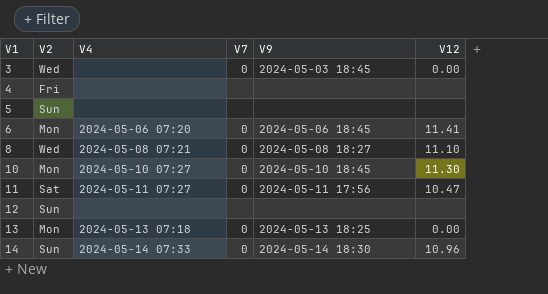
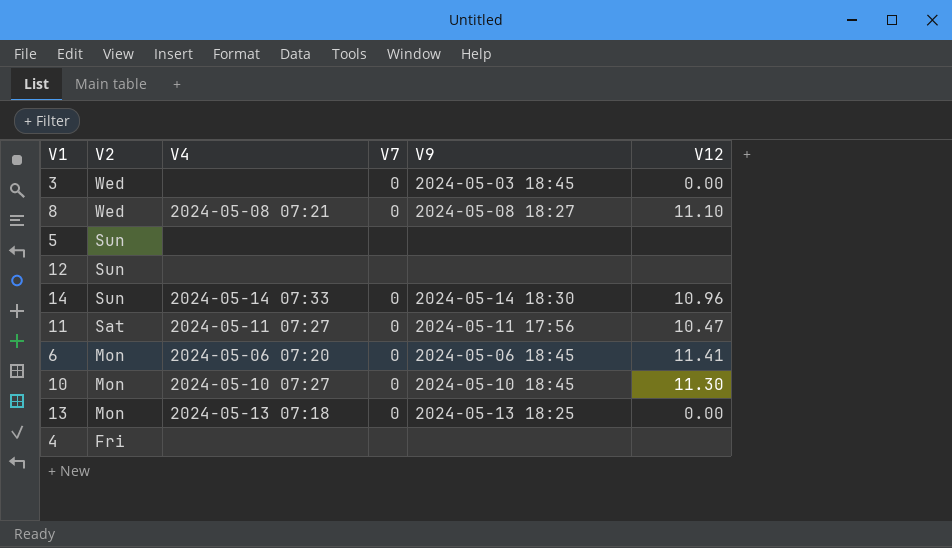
row order: V1 ascending -> V2 descending

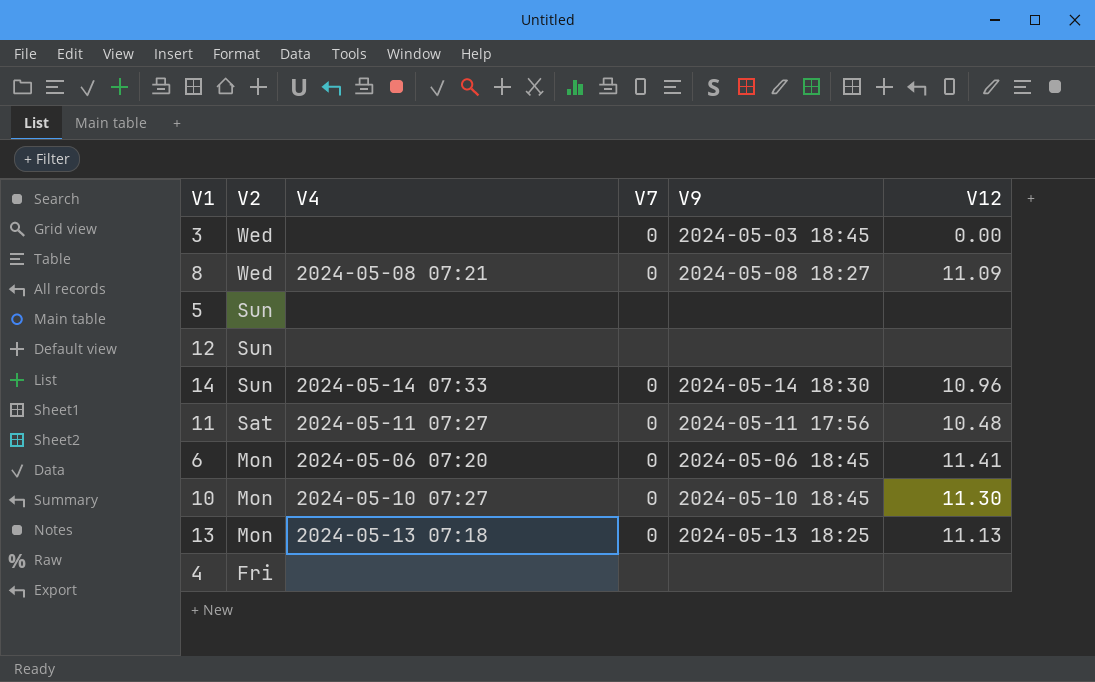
8 | V12: 11.10 -> 11.09
11 | V12: 10.47 -> 10.48
13 | V12: 0.00 -> 11.13

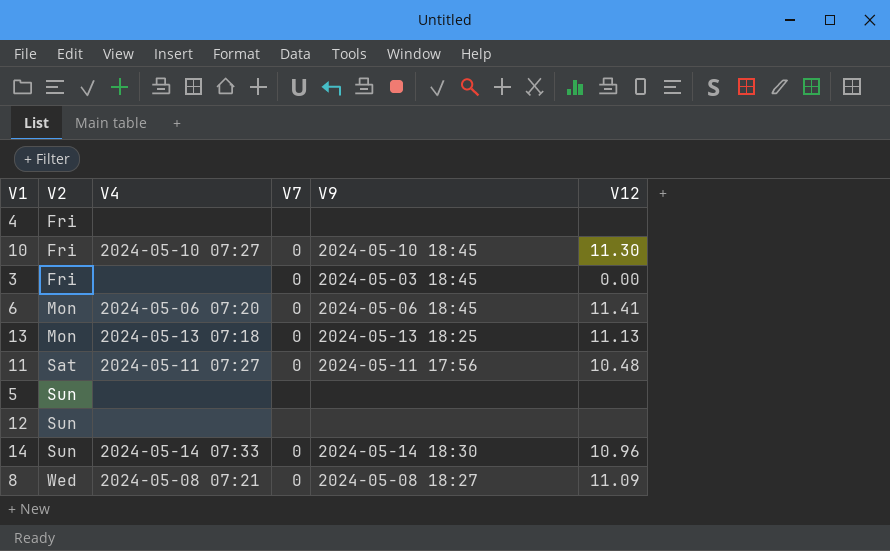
row order: V2 descending -> V2 ascending
10 | V2: Mon -> Fri
3 | V2: Wed -> Fri

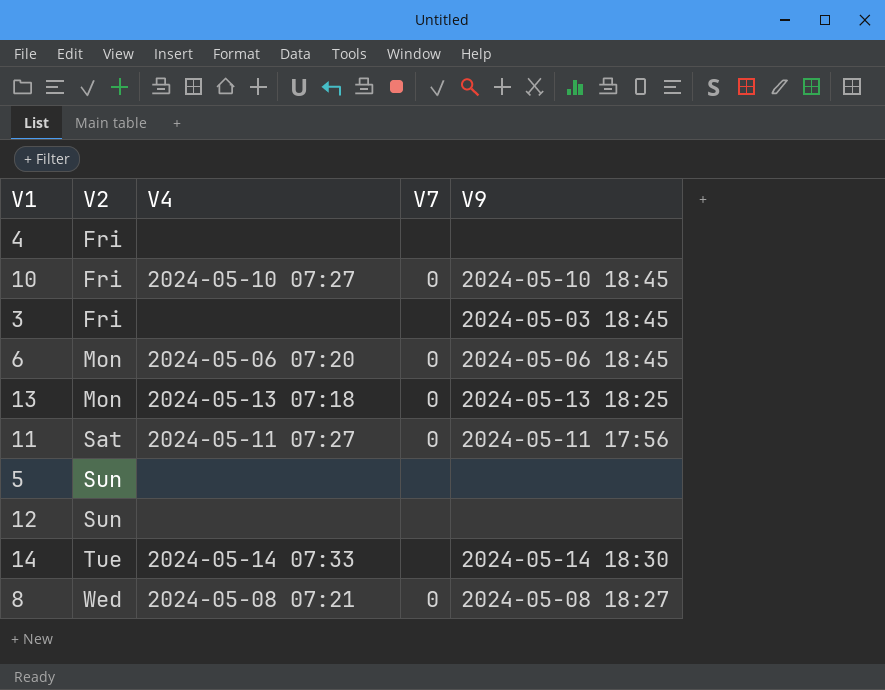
column V12 | position: 6 -> none
3 | V7: 0 -> none
14 | V2: Sun -> Tue
14 | V7: 0 -> none

